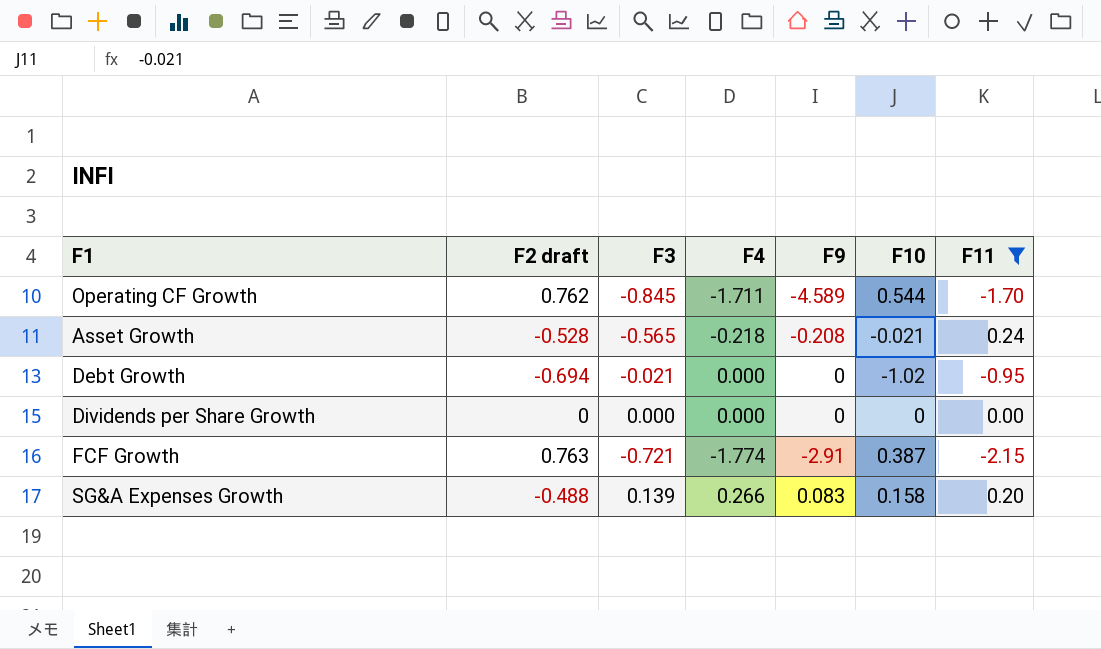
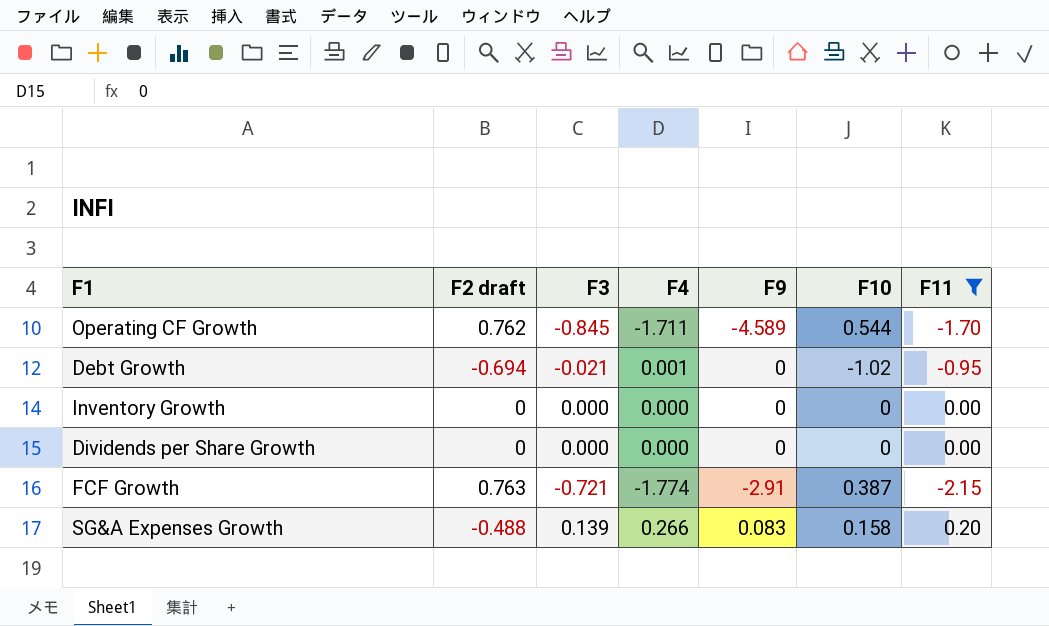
row Asset Growth: -0.528 | -0.565 | -0.218 | -0.208 | -0.021 | 0.24 -> none
Debt Growth | F4: 0.000 -> 0.001
row Inventory Growth: none -> 0 | 0.000 | 0.000 | 0 | 0 | 0.00

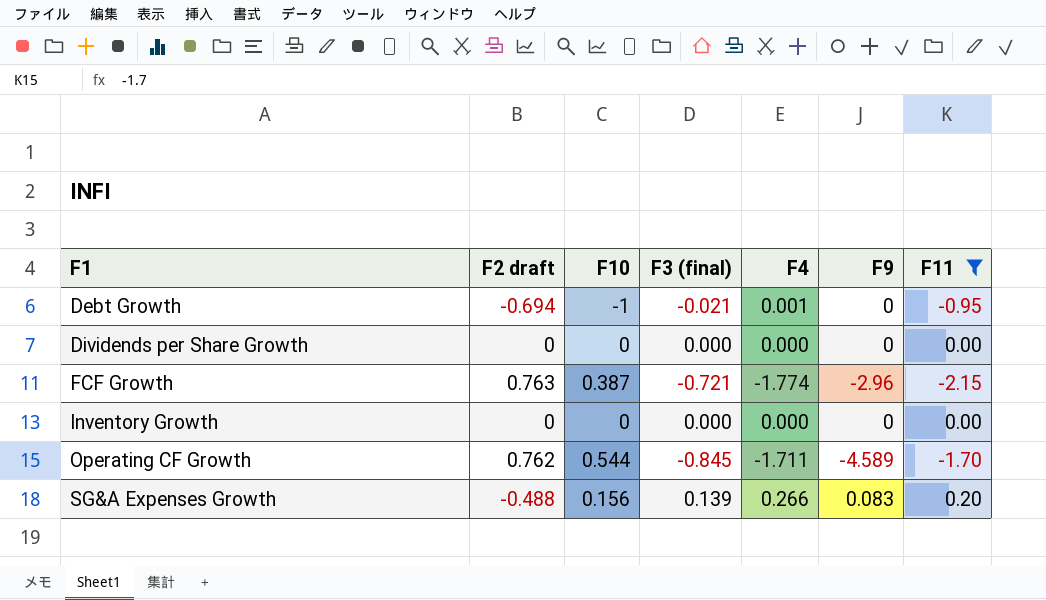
row order: none -> F1 ascending
column F10 | position: 6 -> 3
column name: F3 -> F3 (final)
Debt Growth | F10: -1.02 -> -1
FCF Growth | F9: -2.91 -> -2.96
SG&A Expenses Growth | F10: 0.158 -> 0.156

